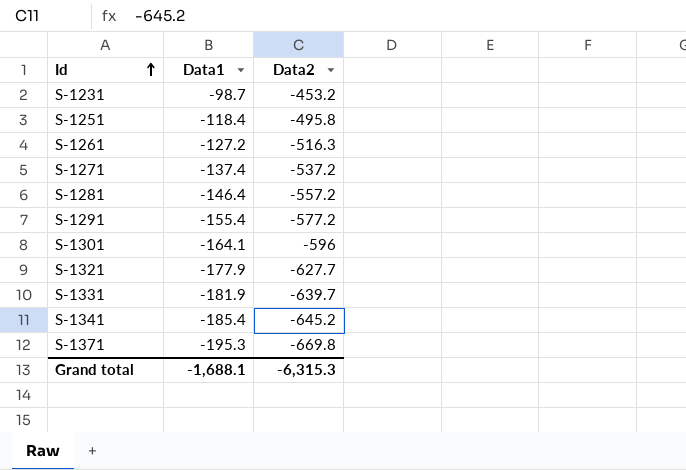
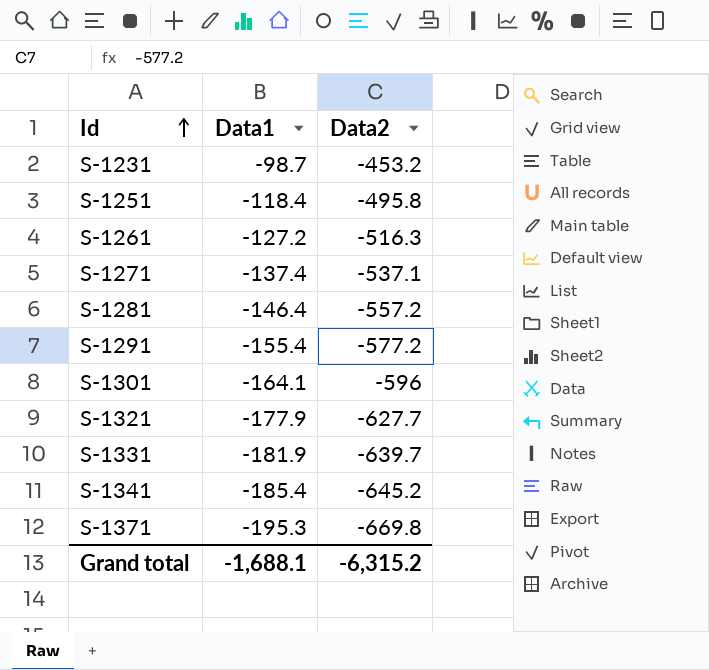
S-1271 | Data2: -537.2 -> -537.1
Grand total | Data2: -6,315.3 -> -6,315.2

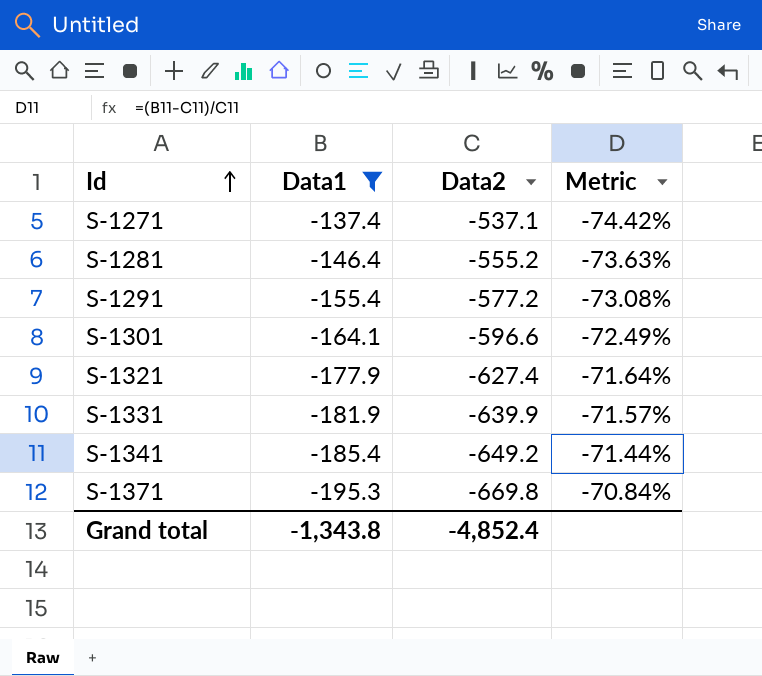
filter: none -> Data1 <= -137.4
column Metric | formula: none -> ([Data1] - [Data2]) / [Data2]
S-1281 | Data2: -557.2 -> -555.2
S-1301 | Data2: -596 -> -596.6
S-1321 | Data2: -627.7 -> -627.4
S-1331 | Data2: -639.7 -> -639.9
S-1341 | Data2: -645.2 -> -649.2
Grand total | Data1: -1,688.1 -> -1,343.8
Grand total | Data2: -6,315.2 -> -4,852.4

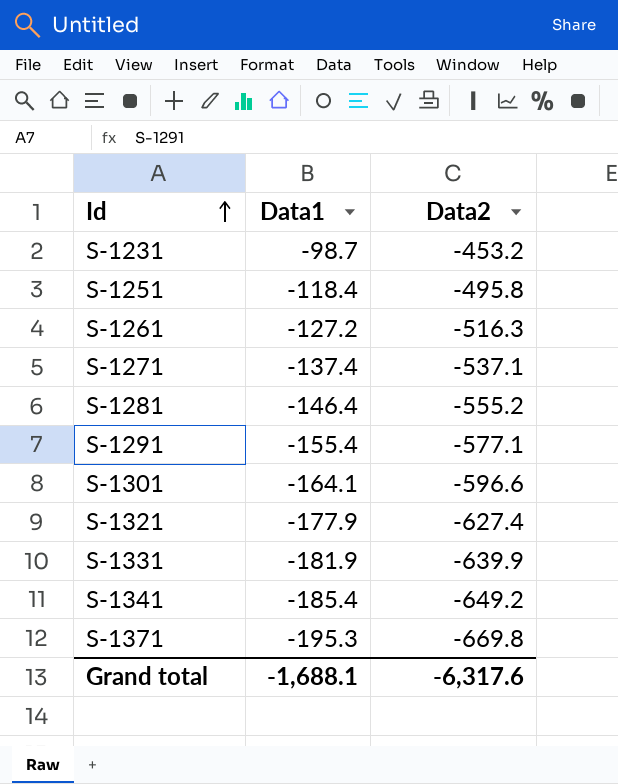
filter: Data1 <= -137.4 -> none
column Metric | formula: ([Data1] - [Data2]) / [Data2] -> none
S-1291 | Data2: -577.2 -> -577.1
Grand total | Data1: -1,343.8 -> -1,688.1
Grand total | Data2: -4,852.4 -> -6,317.6

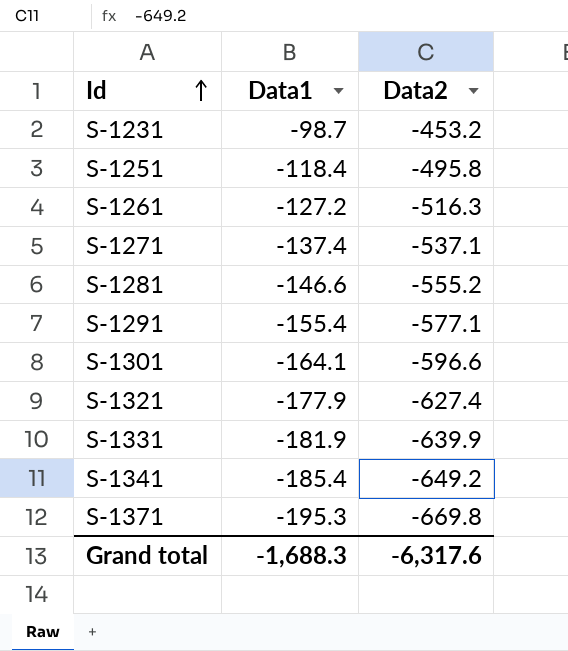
S-1281 | Data1: -146.4 -> -146.6
Grand total | Data1: -1,688.1 -> -1,688.3

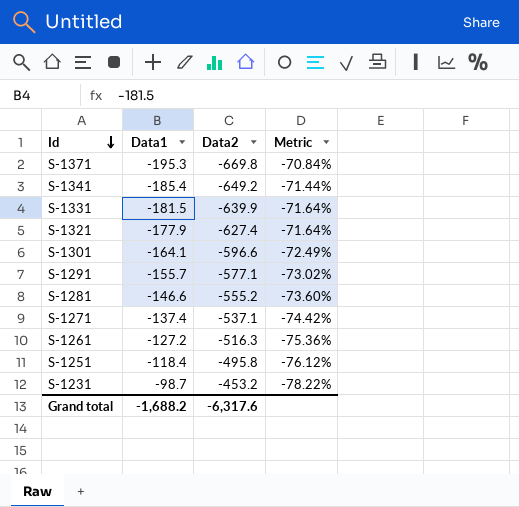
row order: Id ascending -> Id descending
column Metric | formula: none -> ([Data1] - [Data2]) / [Data2]
S-1331 | Data1: -181.9 -> -181.5
S-1291 | Data1: -155.4 -> -155.7
Grand total | Data1: -1,688.3 -> -1,688.2

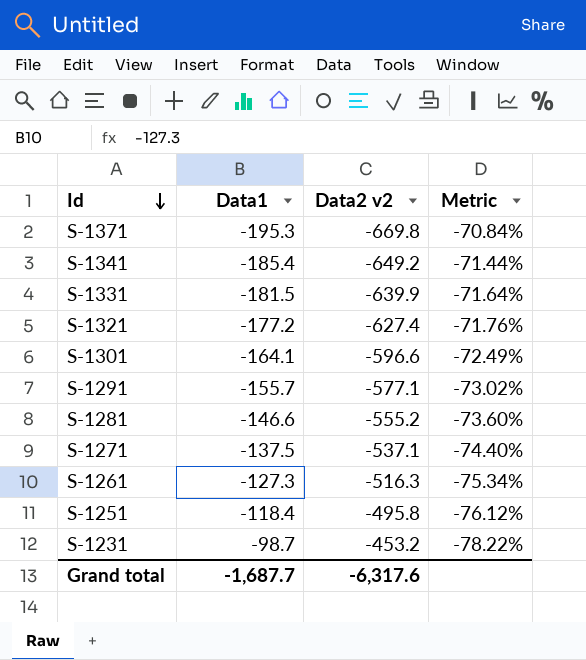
column name: Data2 -> Data2 v2
S-1321 | Data1: -177.9 -> -177.2
S-1321 | Metric: -71.64% -> -71.76%
S-1271 | Data1: -137.4 -> -137.5
S-1271 | Metric: -74.42% -> -74.40%
S-1261 | Data1: -127.2 -> -127.3
S-1261 | Metric: -75.36% -> -75.34%
Grand total | Data1: -1,688.2 -> -1,687.7

